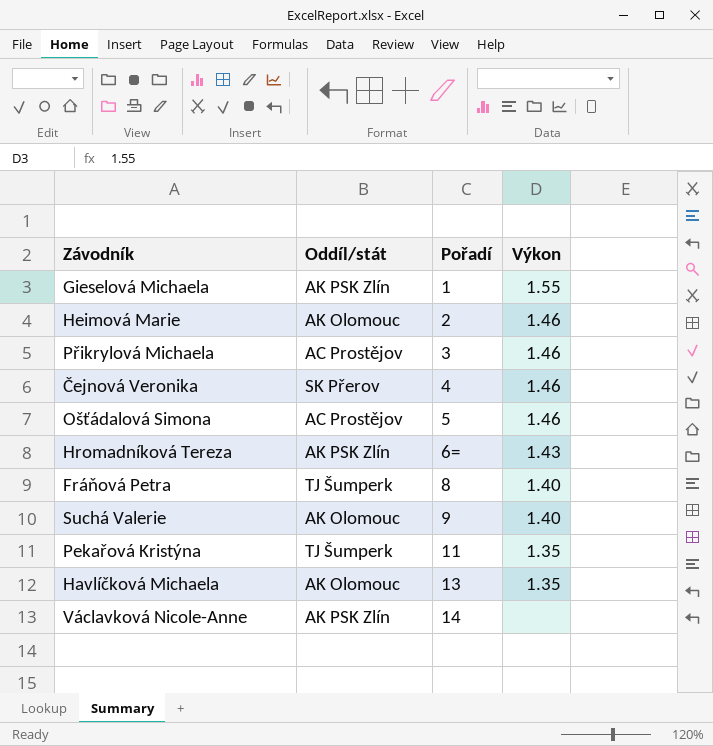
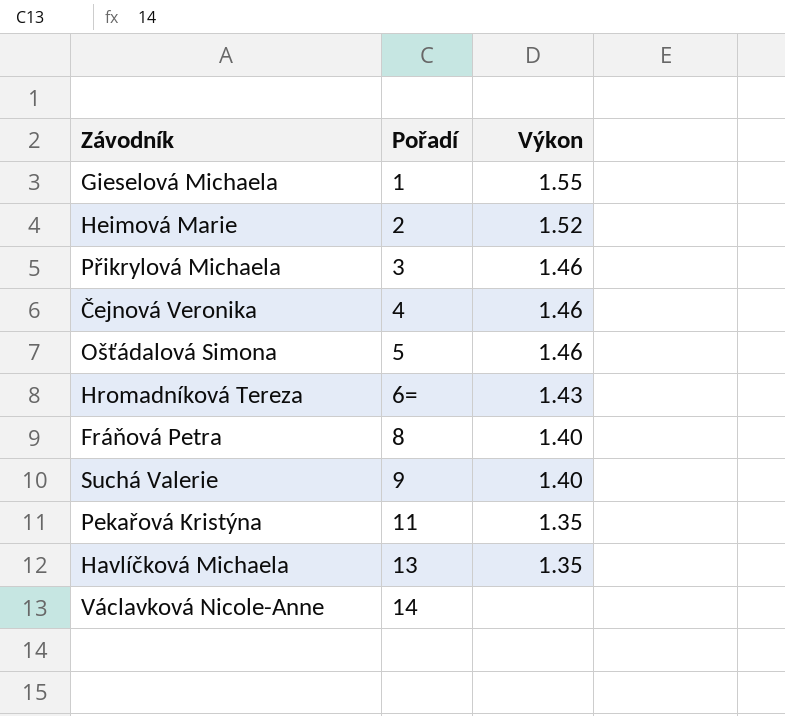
column Oddíl/stát | position: 2 -> none
Heimová Marie | Výkon: 1.46 -> 1.52

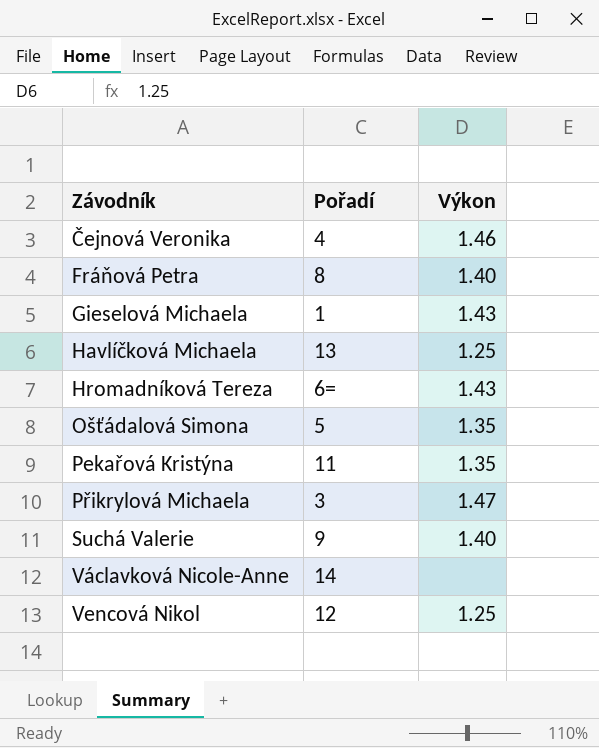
row order: Pořadí ascending -> Závodník ascending
row Heimová Marie: 2 | 1.52 -> none
Gieselová Michaela | Výkon: 1.55 -> 1.43
Havlíčková Michaela | Výkon: 1.35 -> 1.25
Ošťádalová Simona | Výkon: 1.46 -> 1.35
Přikrylová Michaela | Výkon: 1.46 -> 1.47
row Vencová Nikol: none -> 12 | 1.25

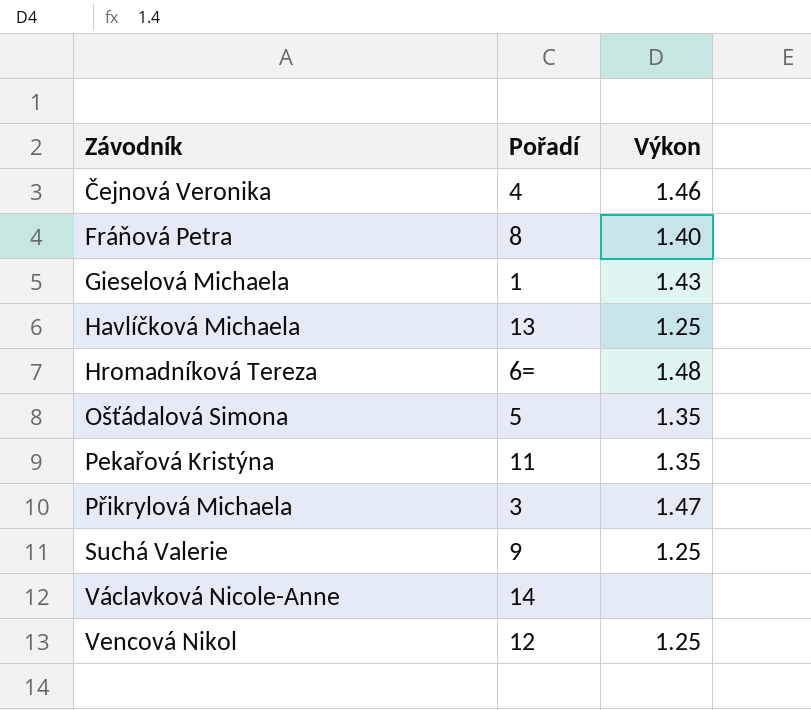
Hromadníková Tereza | Výkon: 1.43 -> 1.48
Suchá Valerie | Výkon: 1.40 -> 1.25

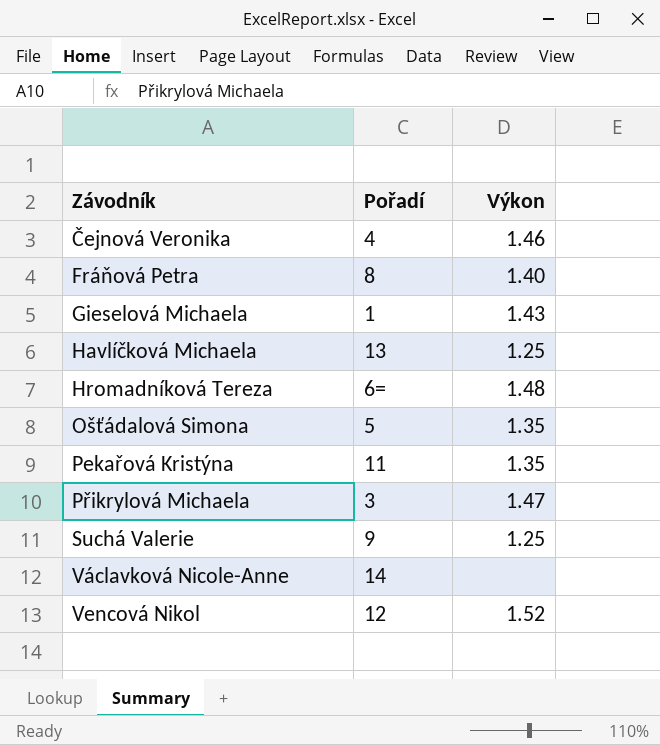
Vencová Nikol | Výkon: 1.25 -> 1.52

